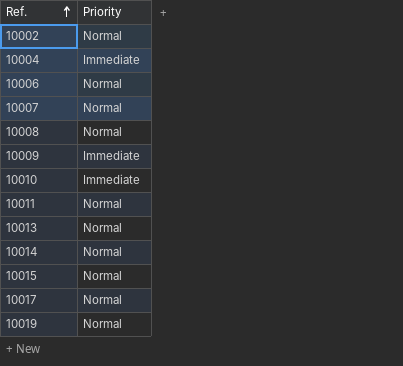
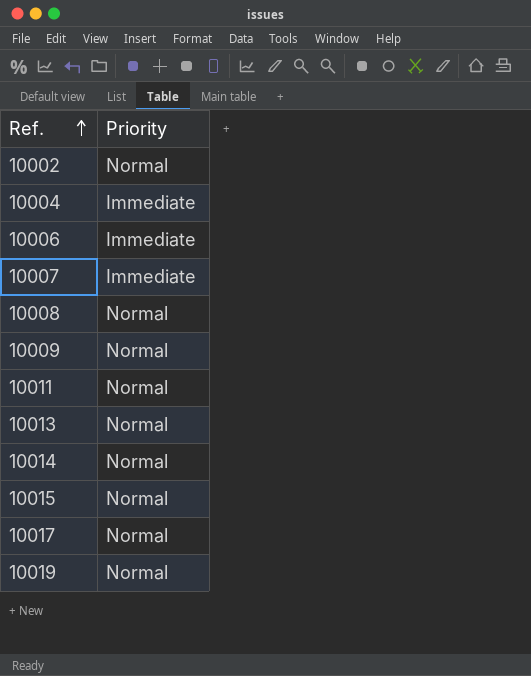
row 10010: Immediate -> none
10006 | Priority: Normal -> Immediate
10007 | Priority: Normal -> Immediate
10009 | Priority: Immediate -> Normal

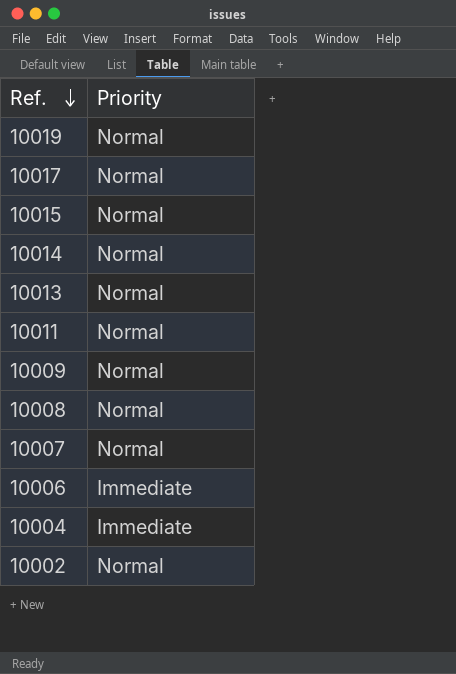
row order: Ref. ascending -> Ref. descending
10007 | Priority: Immediate -> Normal

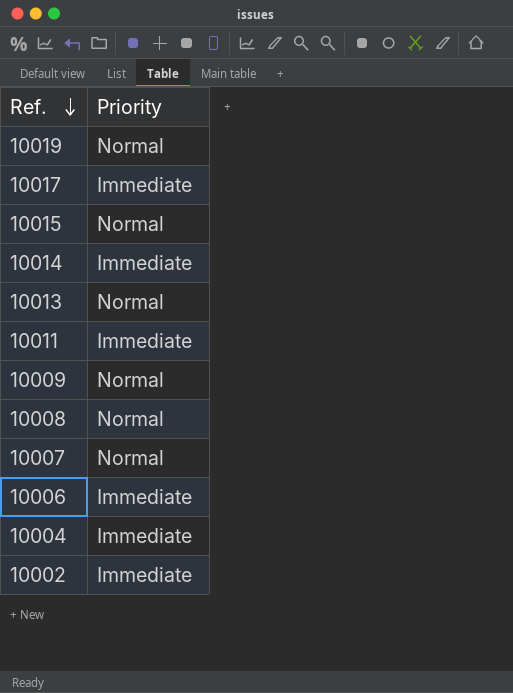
10017 | Priority: Normal -> Immediate
10014 | Priority: Normal -> Immediate
10011 | Priority: Normal -> Immediate
10002 | Priority: Normal -> Immediate

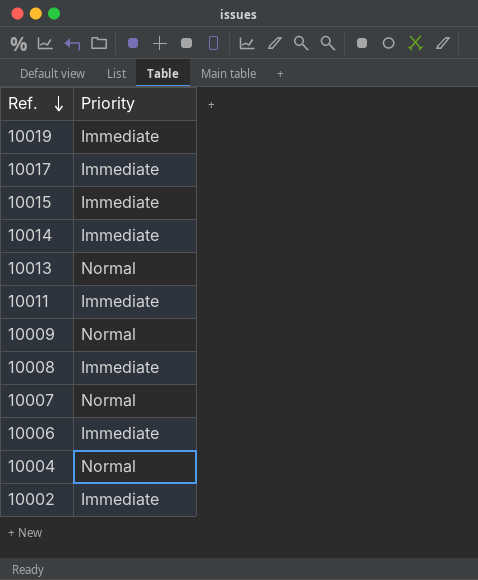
10019 | Priority: Normal -> Immediate
10015 | Priority: Normal -> Immediate
10008 | Priority: Normal -> Immediate
10004 | Priority: Immediate -> Normal

